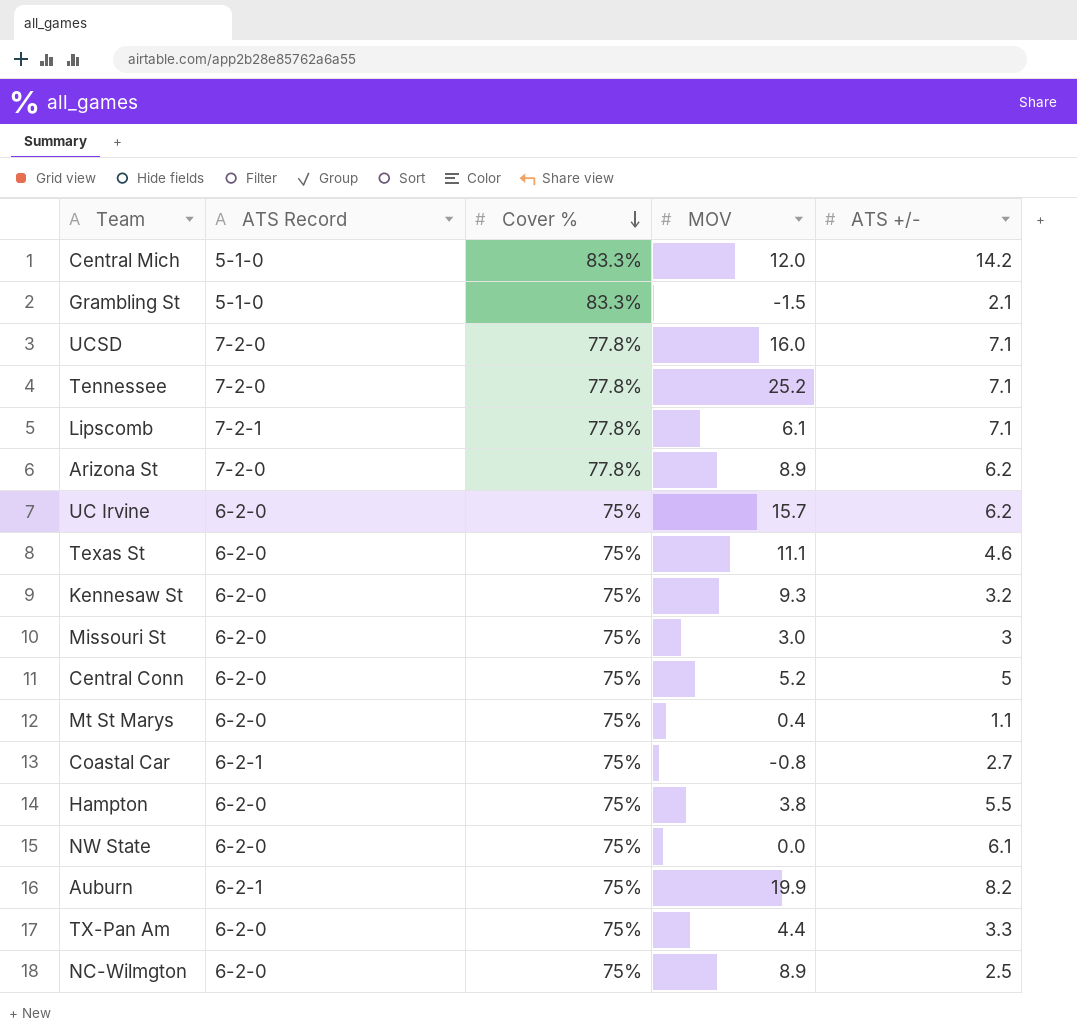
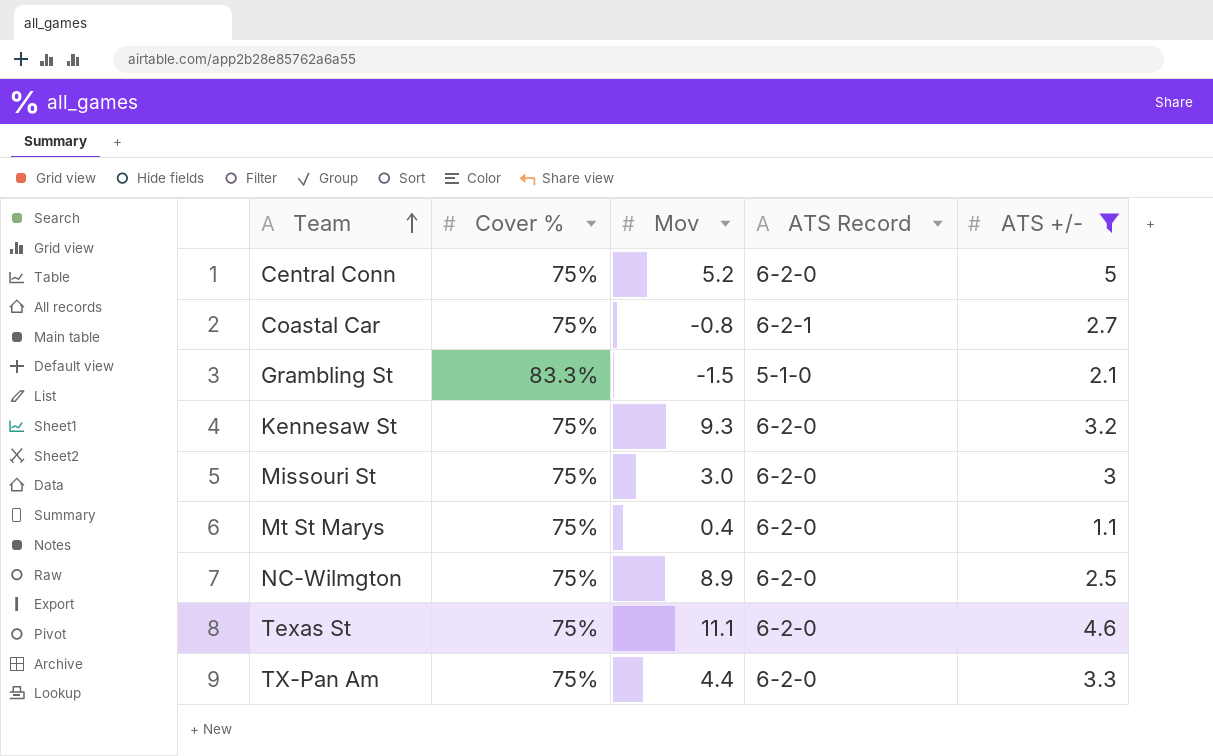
filter: none -> ATS +/- <= 5
row order: Cover % descending -> Team ascending
column name: MOV -> Mov
column ATS Record | position: 2 -> 4

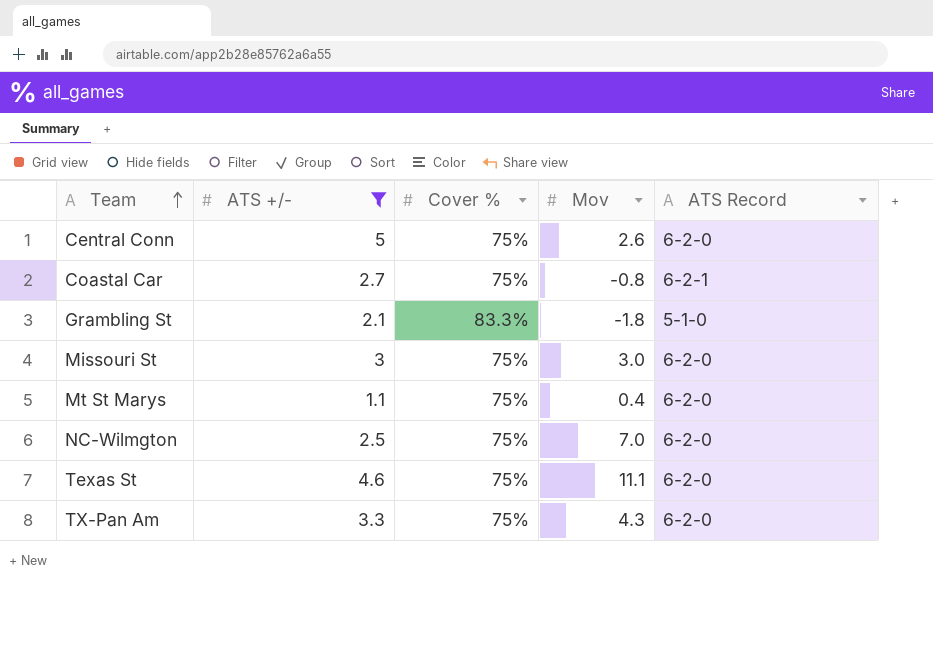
column ATS +/- | position: 5 -> 2
row Kennesaw St: 75% | 9.3 | 6-2-0 | 3.2 -> none
Central Conn | Mov: 5.2 -> 2.6
Grambling St | Mov: -1.5 -> -1.8
NC-Wilmgton | Mov: 8.9 -> 7.0
TX-Pan Am | Mov: 4.4 -> 4.3

